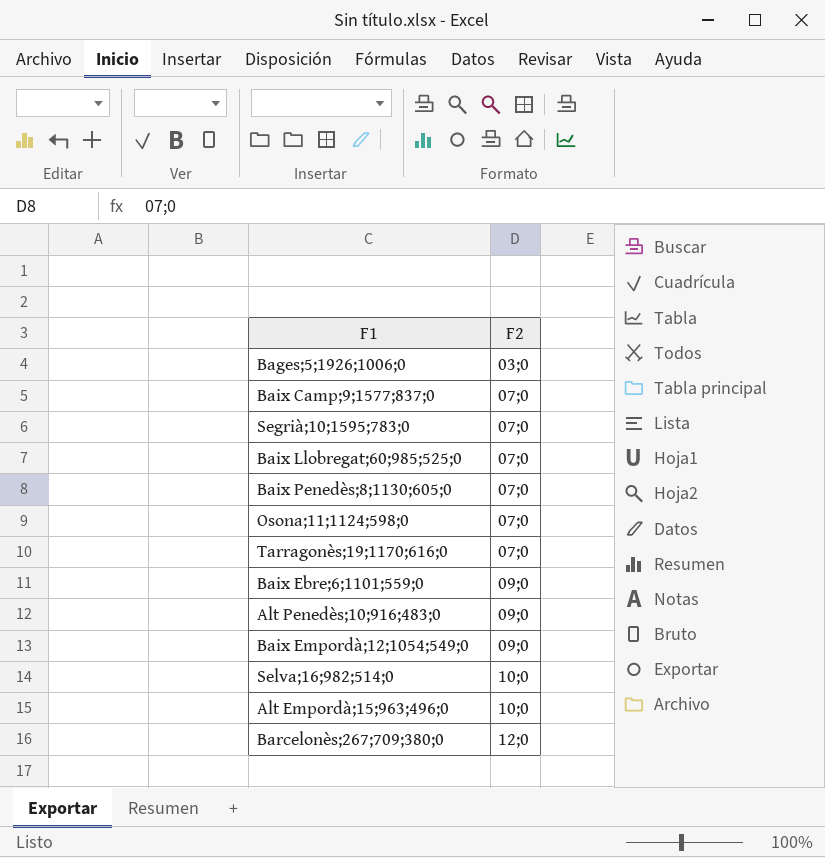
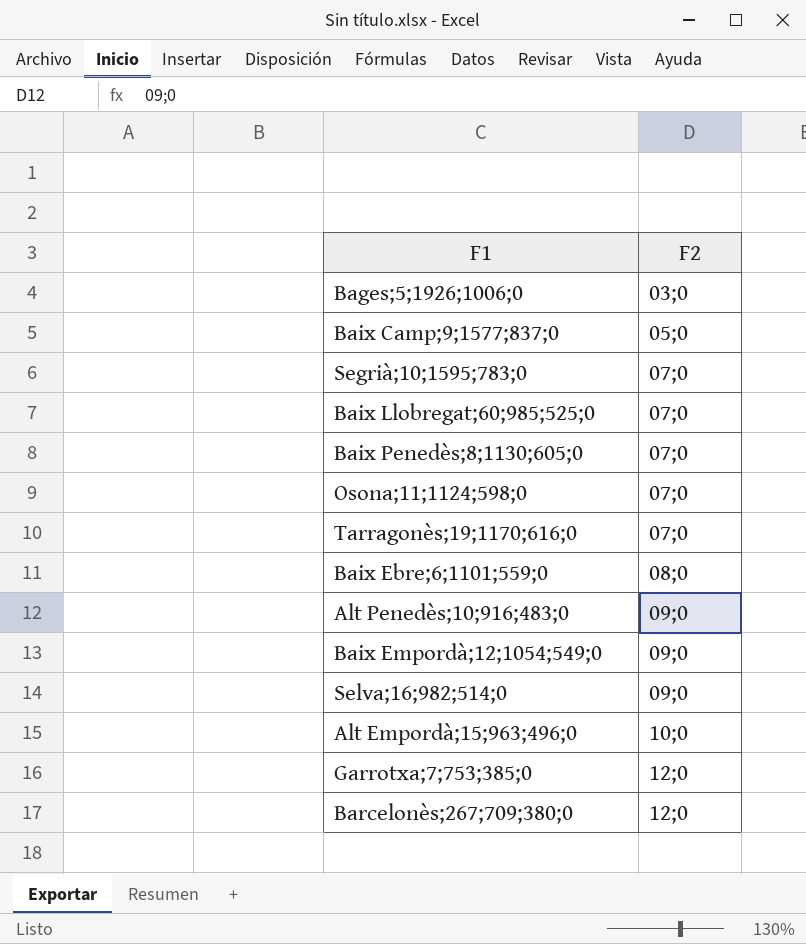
Baix Camp;9;1577;837;0 | F2: 07;0 -> 05;0
Baix Ebre;6;1101;559;0 | F2: 09;0 -> 08;0
Selva;16;982;514;0 | F2: 10;0 -> 09;0
row Garrotxa;7;753;385;0: none -> 12;0

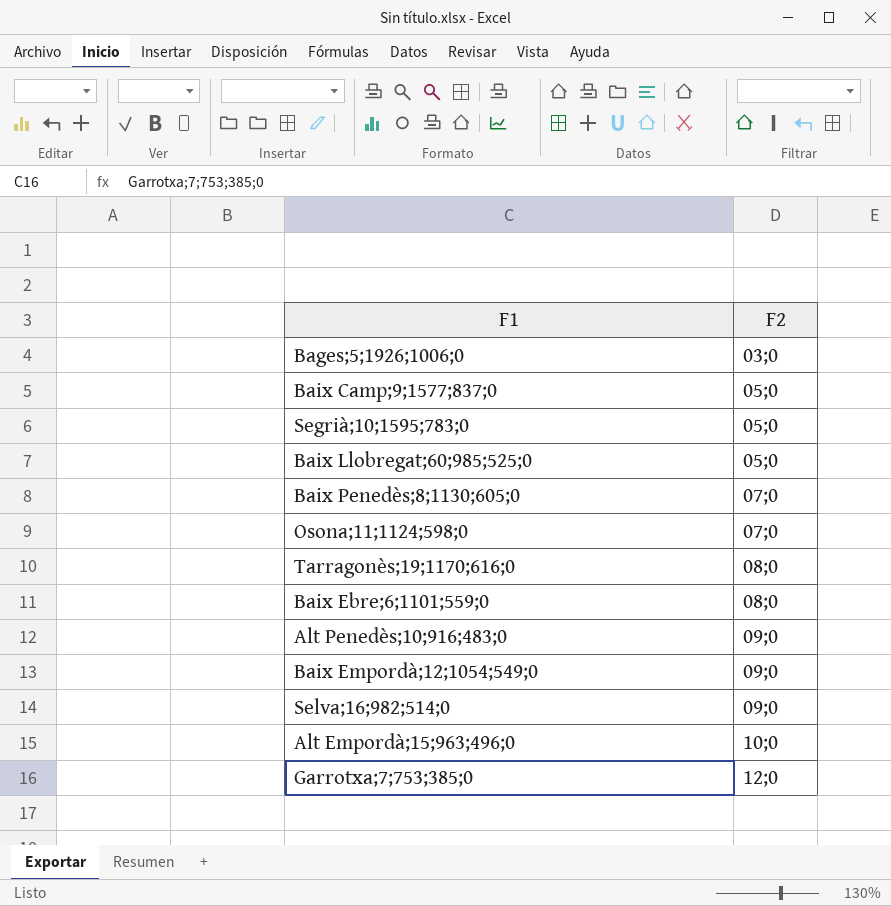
row Barcelonès;267;709;380;0: 12;0 -> none
Segrià;10;1595;783;0 | F2: 07;0 -> 05;0
Baix Llobregat;60;985;525;0 | F2: 07;0 -> 05;0
Tarragonès;19;1170;616;0 | F2: 07;0 -> 08;0

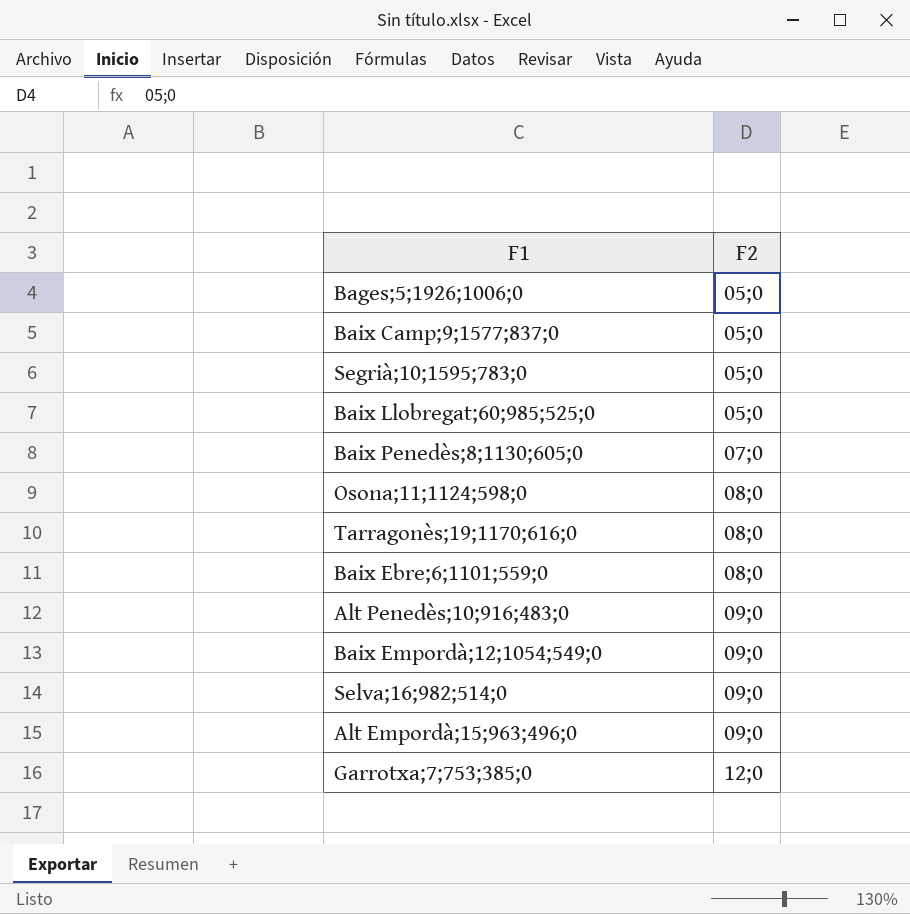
Bages;5;1926;1006;0 | F2: 03;0 -> 05;0
Osona;11;1124;598;0 | F2: 07;0 -> 08;0
Alt Empordà;15;963;496;0 | F2: 10;0 -> 09;0

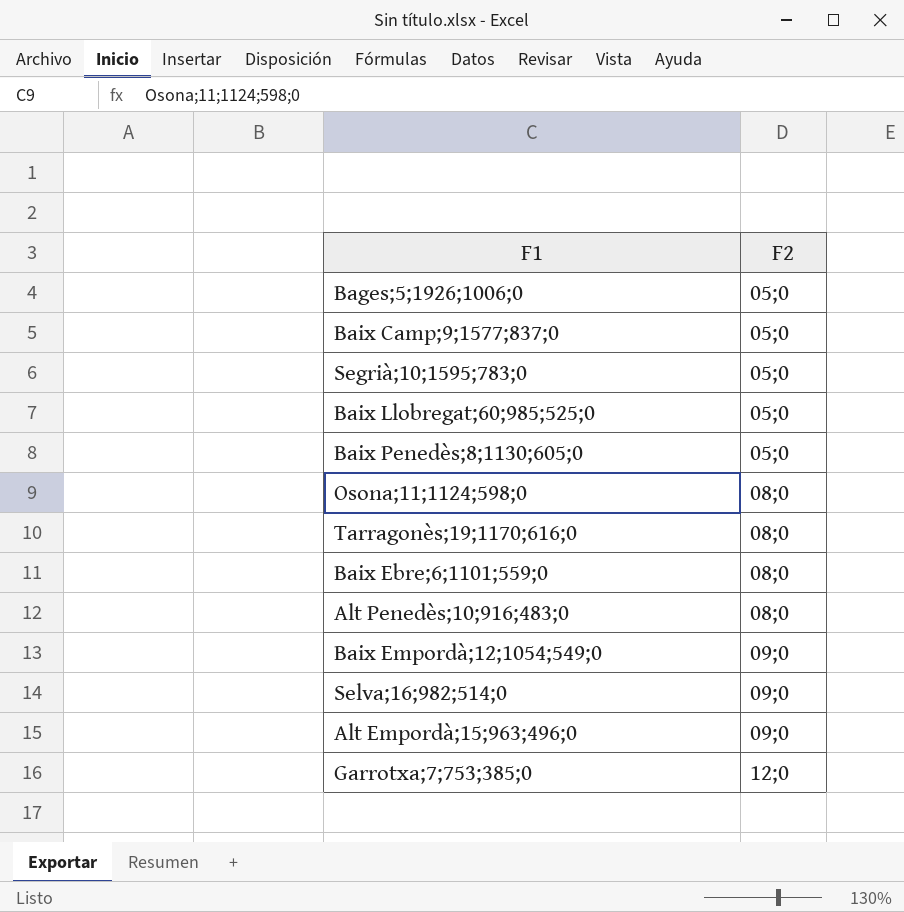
Baix Penedès;8;1130;605;0 | F2: 07;0 -> 05;0
Alt Penedès;10;916;483;0 | F2: 09;0 -> 08;0

